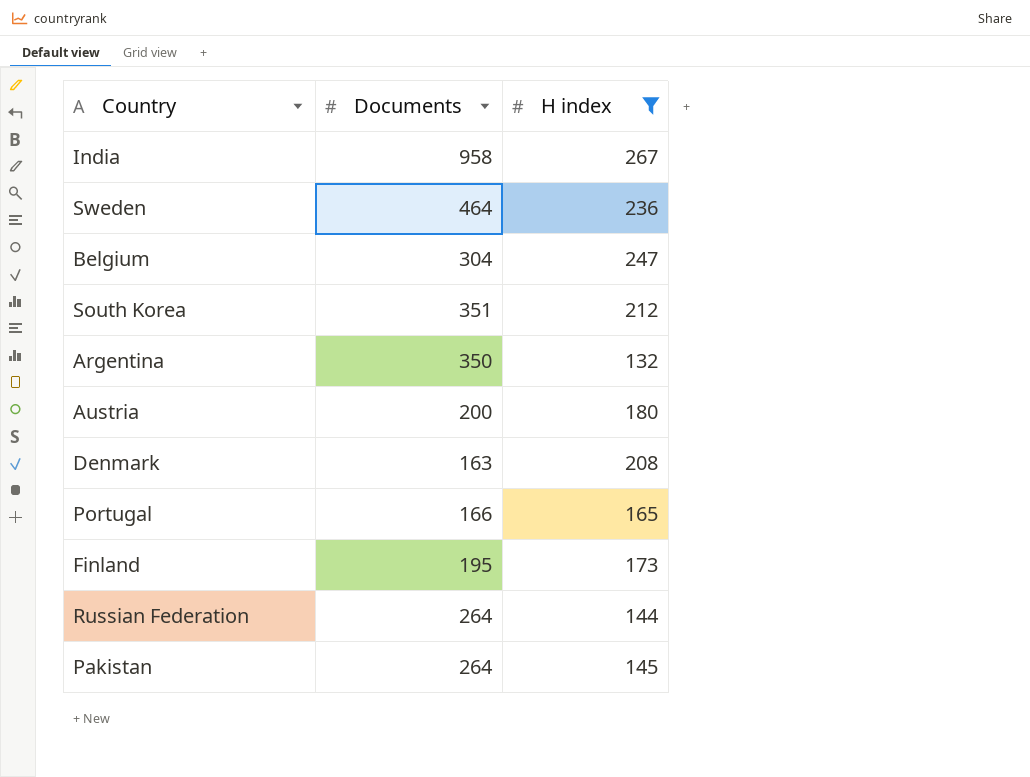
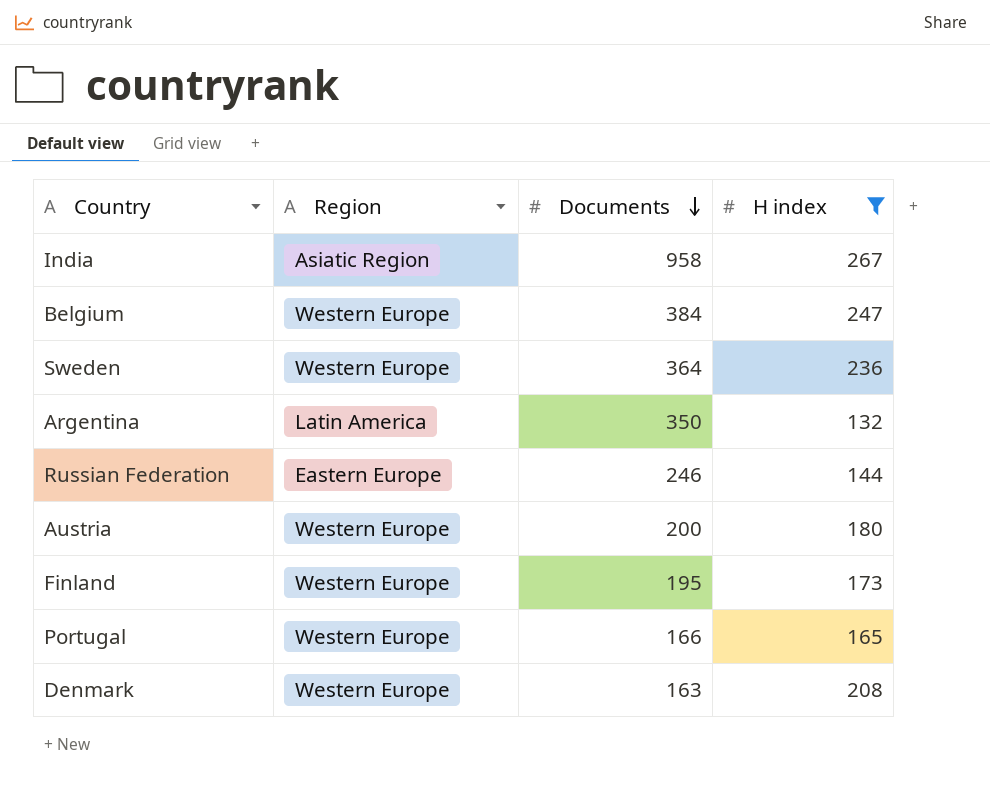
row order: none -> Documents descending
column Region | position: none -> 2
row South Korea: 351 | 212 -> none
row Pakistan: 264 | 145 -> none
Belgium | Documents: 304 -> 384
Sweden | Documents: 464 -> 364
Russian Federation | Documents: 264 -> 246

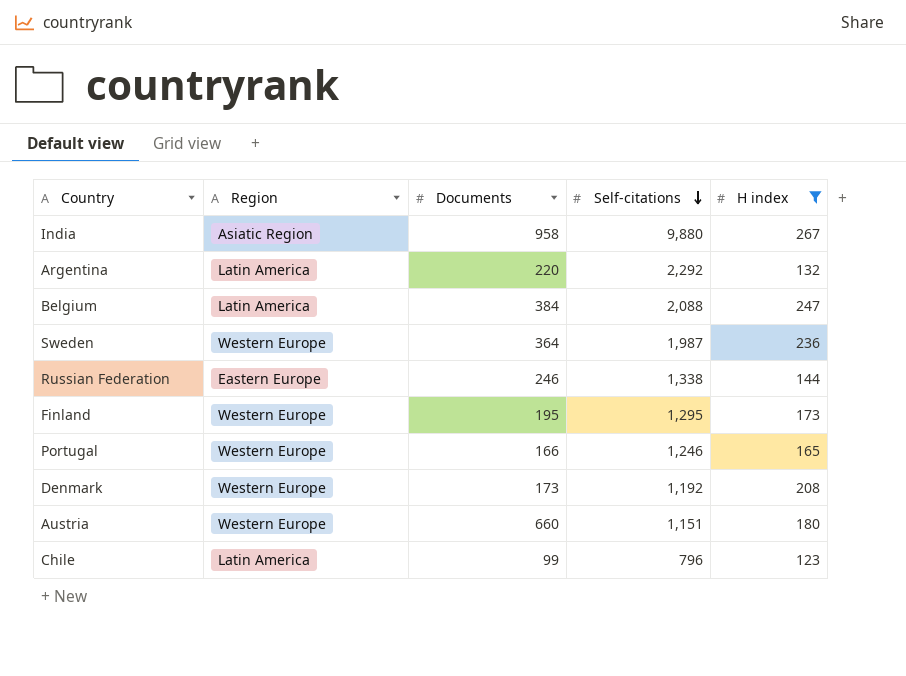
row order: Documents descending -> Self-citations descending
column Self-citations | position: none -> 4
Argentina | Documents: 350 -> 220
Belgium | Region: Western Europe -> Latin America
Denmark | Documents: 163 -> 173
Austria | Documents: 200 -> 660
row Chile: none -> Latin America | 99 | 796 | 123

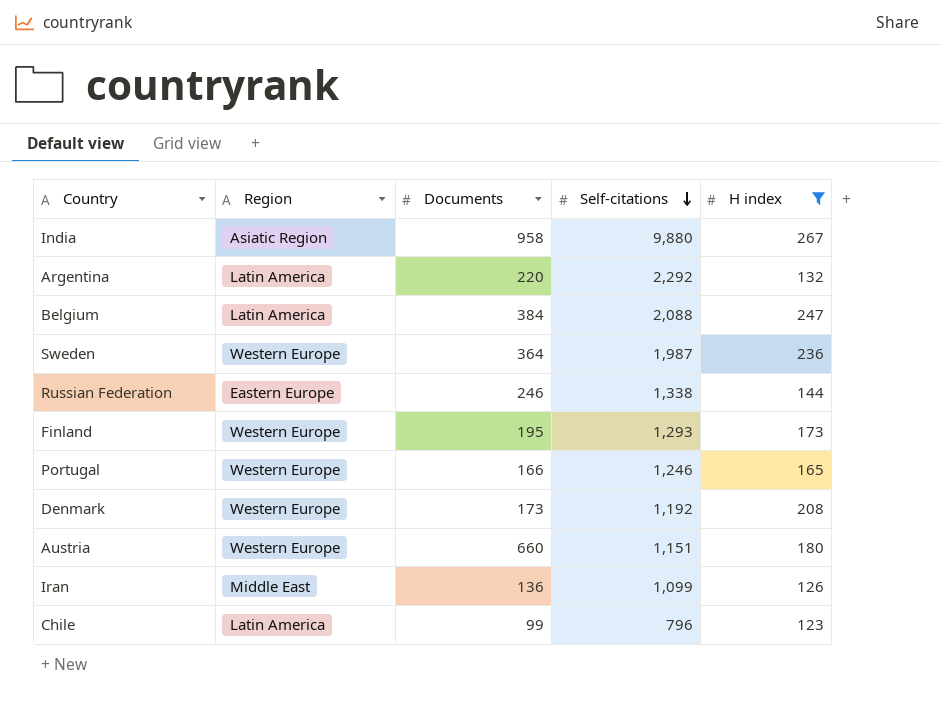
Finland | Self-citations: 1,295 -> 1,293
row Iran: none -> Middle East | 136 | 1,099 | 126

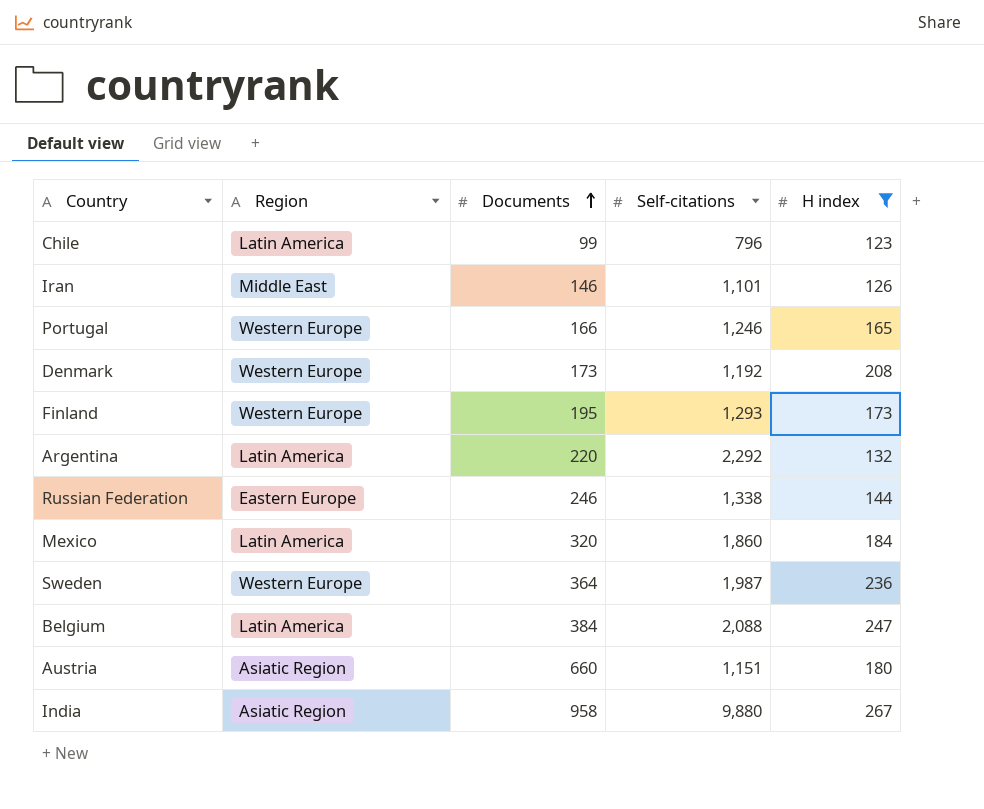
row order: Self-citations descending -> Documents ascending
Iran | Documents: 136 -> 146
Iran | Self-citations: 1,099 -> 1,101
row Mexico: none -> Latin America | 320 | 1,860 | 184
Austria | Region: Western Europe -> Asiatic Region

